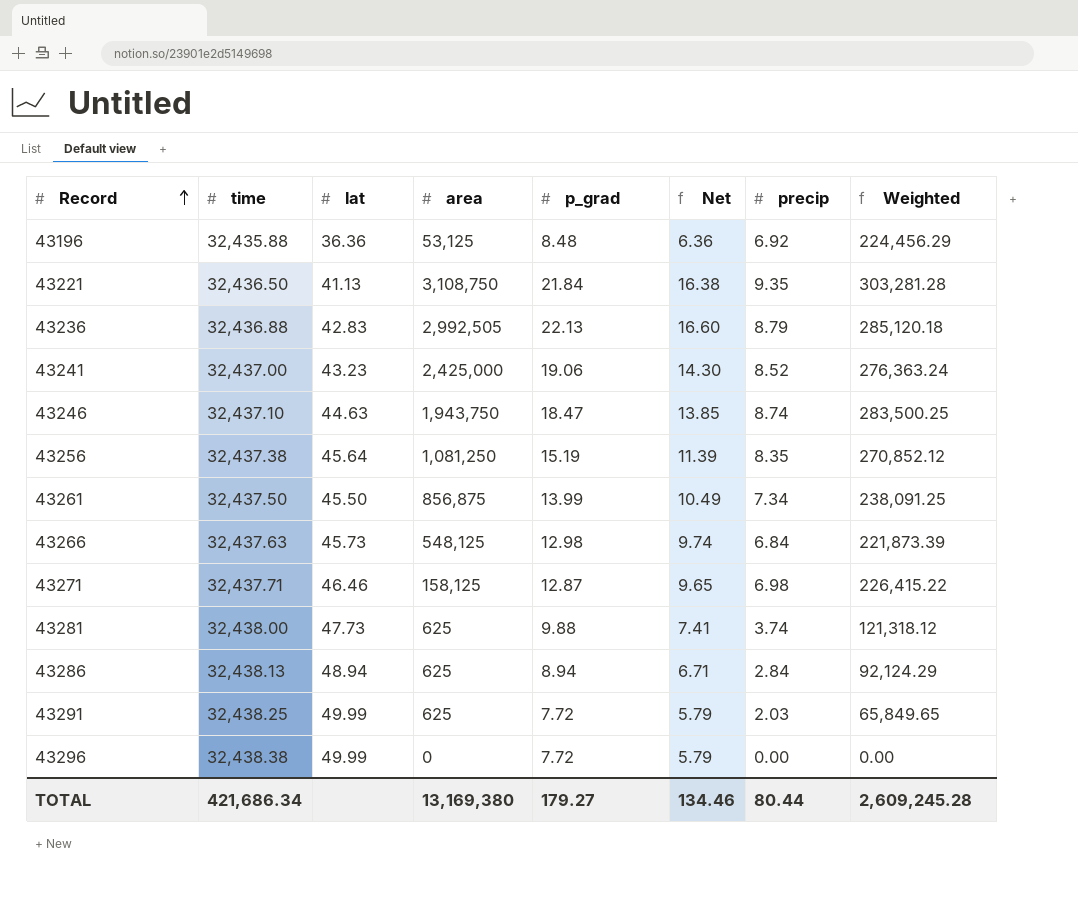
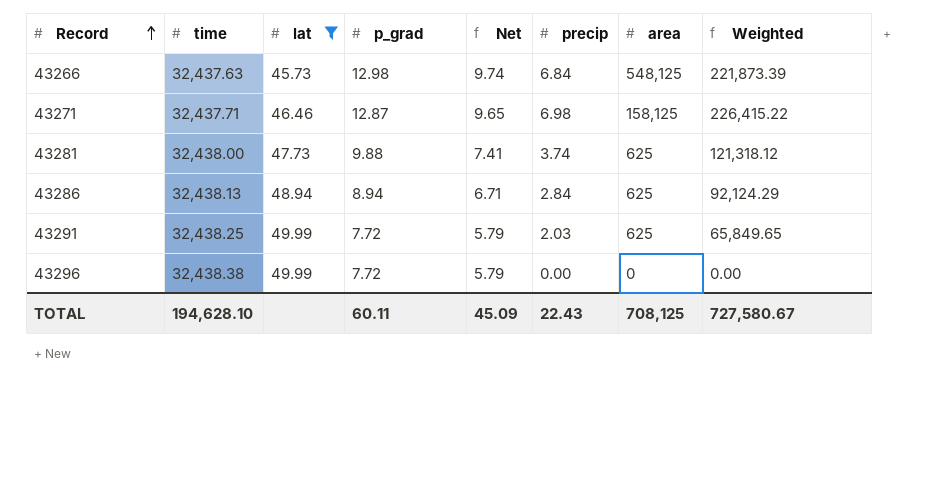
filter: none -> lat >= 45.73
column area | position: 4 -> 7
TOTAL | time: 421,686.34 -> 194,628.10
TOTAL | p_grad: 179.27 -> 60.11
TOTAL | Net: 134.46 -> 45.09
TOTAL | precip: 80.44 -> 22.43
TOTAL | area: 13,169,380 -> 708,125
TOTAL | Weighted: 2,609,245.28 -> 727,580.67

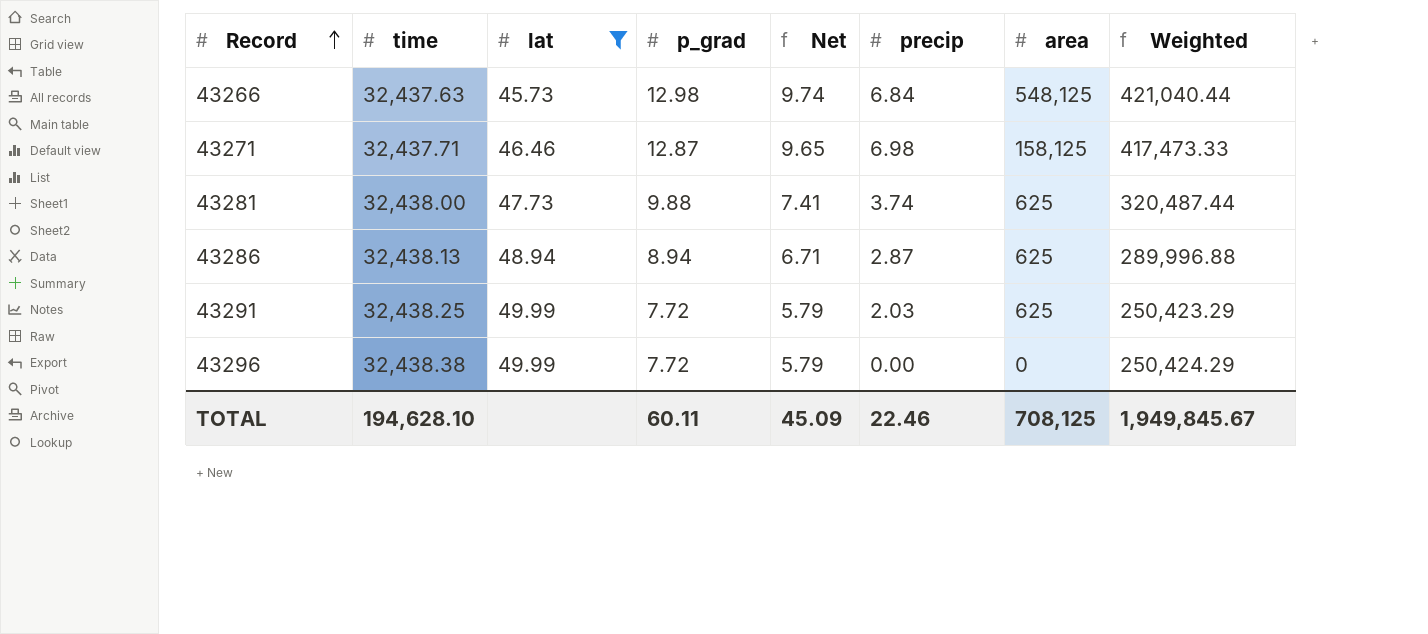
column Weighted | formula: [time] * [precip] -> [time] * [p_grad]
43286 | precip: 2.84 -> 2.87
TOTAL | precip: 22.43 -> 22.46
TOTAL | Weighted: 727,580.67 -> 1,949,845.67

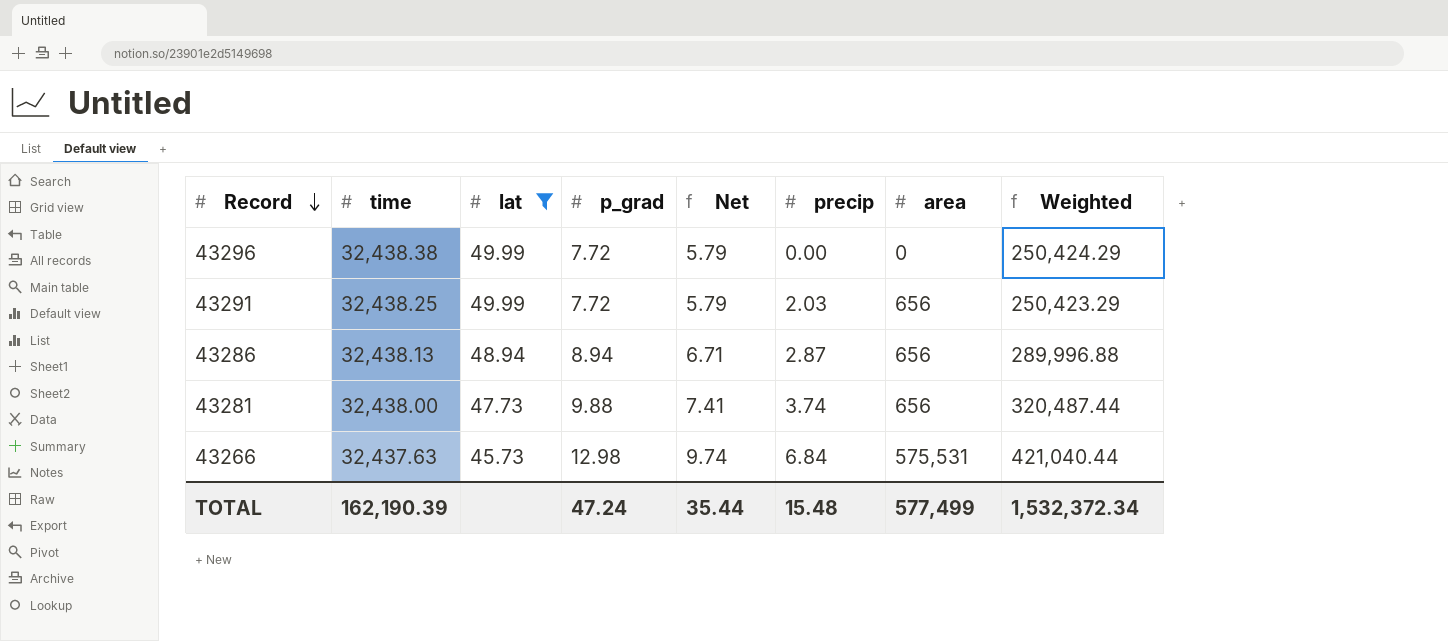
row order: Record ascending -> Record descending
row 43271: 32,437.71 | 46.46 | 12.87 | 9.65 | 6.98 | 158,125 | 417,473.33 -> none
43291 | area: 625 -> 656
43286 | area: 625 -> 656
43281 | area: 625 -> 656
43266 | area: 548,125 -> 575,531
TOTAL | time: 194,628.10 -> 162,190.39
TOTAL | p_grad: 60.11 -> 47.24
TOTAL | Net: 45.09 -> 35.44
TOTAL | precip: 22.46 -> 15.48
TOTAL | area: 708,125 -> 577,499
TOTAL | Weighted: 1,949,845.67 -> 1,532,372.34

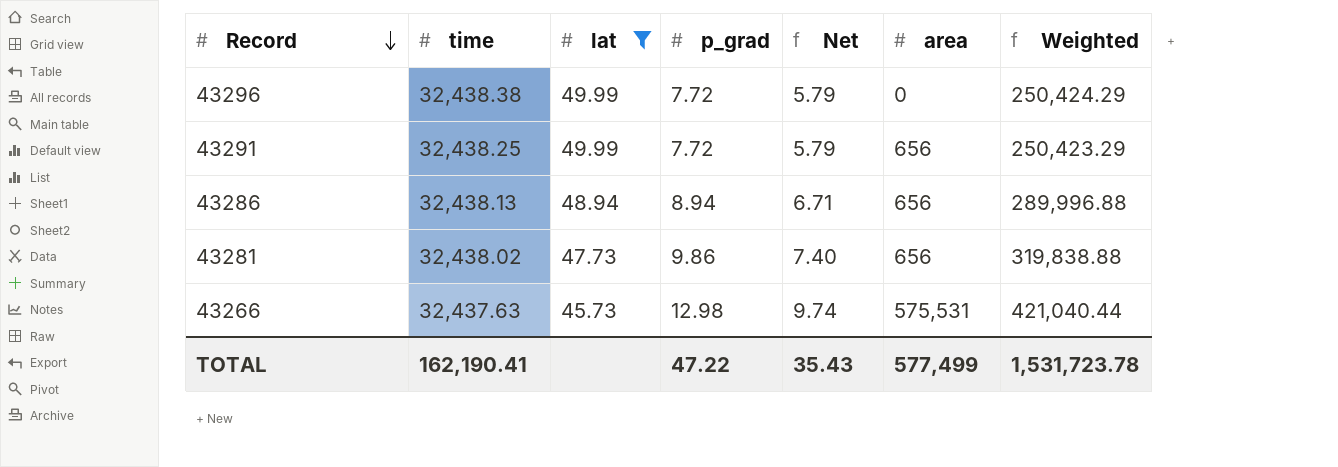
column precip | position: 6 -> none
43281 | time: 32,438.00 -> 32,438.02
43281 | p_grad: 9.88 -> 9.86
43281 | Net: 7.41 -> 7.40
43281 | Weighted: 320,487.44 -> 319,838.88
TOTAL | time: 162,190.39 -> 162,190.41
TOTAL | p_grad: 47.24 -> 47.22
TOTAL | Net: 35.44 -> 35.43
TOTAL | Weighted: 1,532,372.34 -> 1,531,723.78

